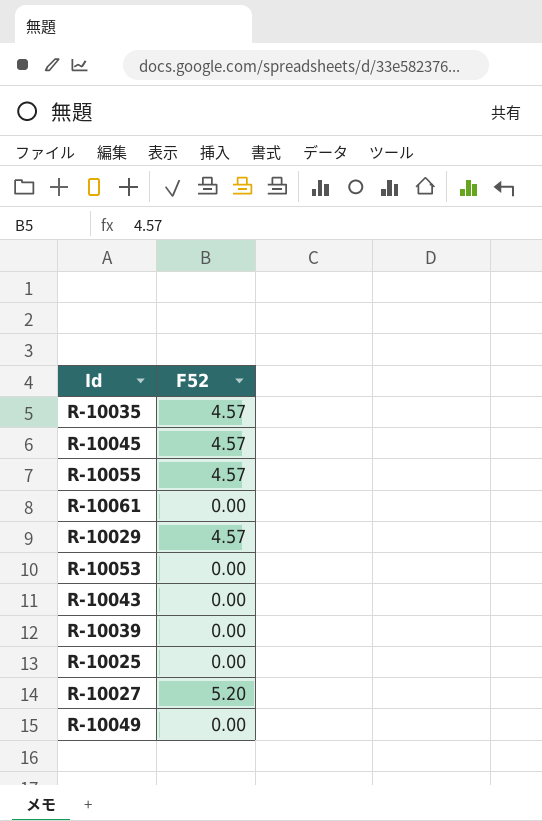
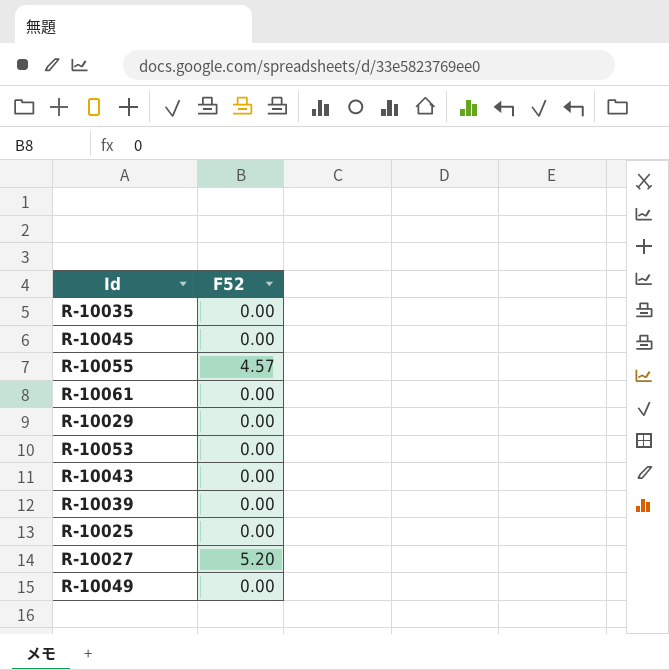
R-10035 | F52: 4.57 -> 0.00
R-10045 | F52: 4.57 -> 0.00
R-10029 | F52: 4.57 -> 0.00

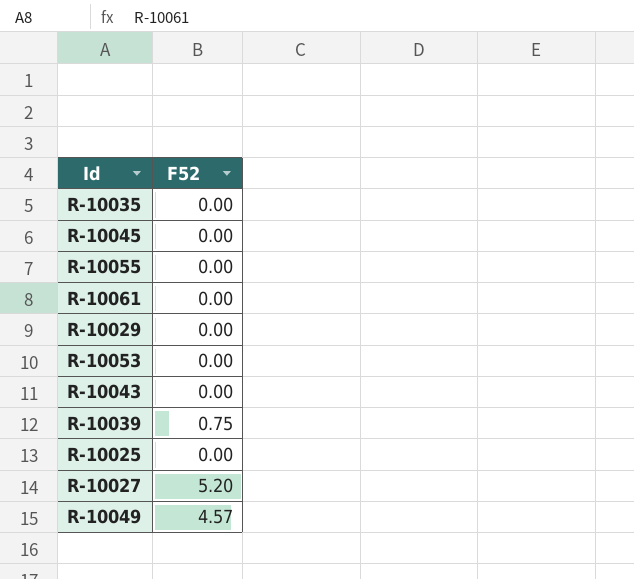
R-10055 | F52: 4.57 -> 0.00
R-10039 | F52: 0.00 -> 0.75
R-10049 | F52: 0.00 -> 4.57

